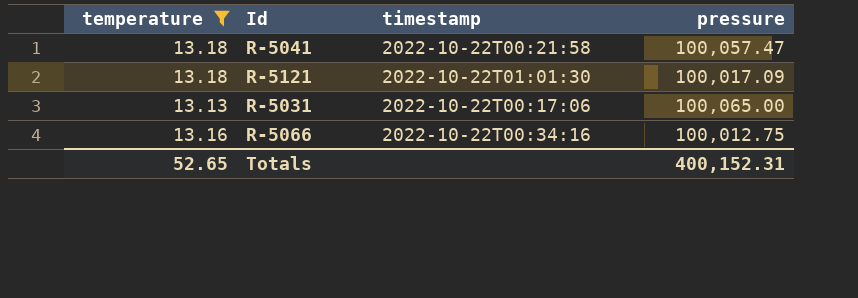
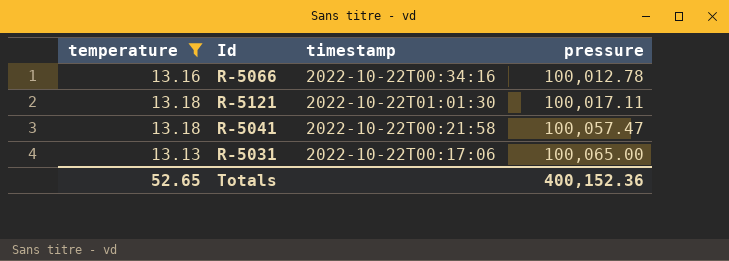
row order: none -> pressure ascending
R-5066 | pressure: 100,012.75 -> 100,012.78
R-5121 | pressure: 100,017.09 -> 100,017.11
Totals | pressure: 400,152.31 -> 400,152.36

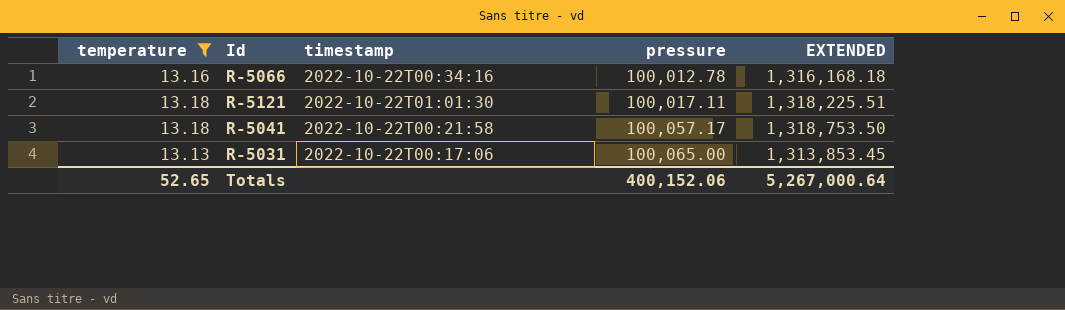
column EXTENDED | formula: none -> [temperature] * [pressure]
R-5041 | pressure: 100,057.47 -> 100,057.17
Totals | pressure: 400,152.36 -> 400,152.06

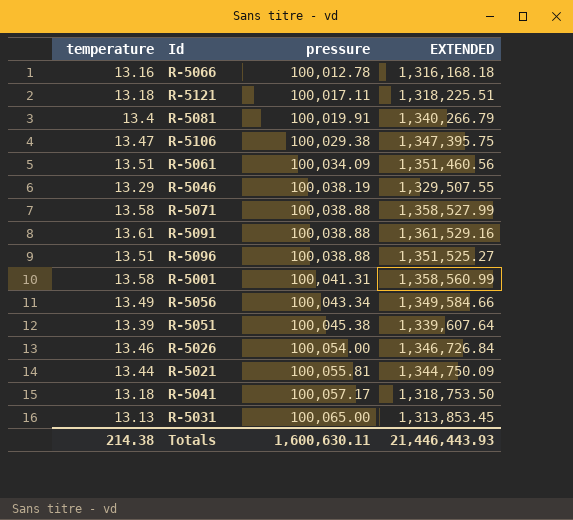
filter: temperature <= 13.18 -> none
column timestamp | position: 3 -> none
Totals | temperature: 52.65 -> 214.38
Totals | pressure: 400,152.06 -> 1,600,630.11
Totals | EXTENDED: 5,267,000.64 -> 21,446,443.93

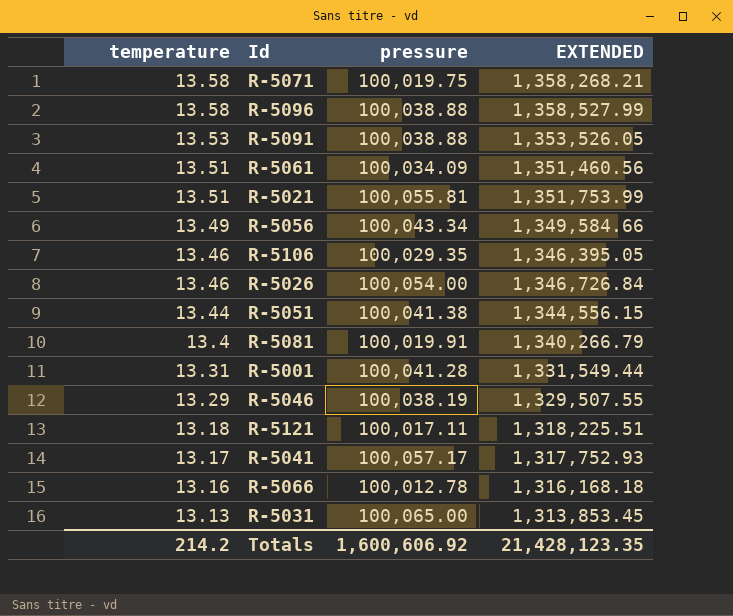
row order: pressure ascending -> temperature descending
R-5071 | pressure: 100,038.88 -> 100,019.75
R-5071 | EXTENDED: 1,358,527.99 -> 1,358,268.21
R-5096 | temperature: 13.51 -> 13.58
R-5096 | EXTENDED: 1,351,525.27 -> 1,358,527.99
R-5091 | temperature: 13.61 -> 13.53
R-5091 | EXTENDED: 1,361,529.16 -> 1,353,526.05
R-5021 | temperature: 13.44 -> 13.51
R-5021 | EXTENDED: 1,344,750.09 -> 1,351,753.99
R-5106 | temperature: 13.47 -> 13.46
R-5106 | pressure: 100,029.38 -> 100,029.35
R-5106 | EXTENDED: 1,347,395.75 -> 1,346,395.05
R-5051 | temperature: 13.39 -> 13.44
R-5051 | pressure: 100,045.38 -> 100,041.38
R-5051 | EXTENDED: 1,339,607.64 -> 1,344,556.15
R-5001 | temperature: 13.58 -> 13.31
R-5001 | pressure: 100,041.31 -> 100,041.28
R-5001 | EXTENDED: 1,358,560.99 -> 1,331,549.44
R-5041 | temperature: 13.18 -> 13.17
R-5041 | EXTENDED: 1,318,753.50 -> 1,317,752.93
Totals | temperature: 214.38 -> 214.2
Totals | pressure: 1,600,630.11 -> 1,600,606.92
Totals | EXTENDED: 21,446,443.93 -> 21,428,123.35

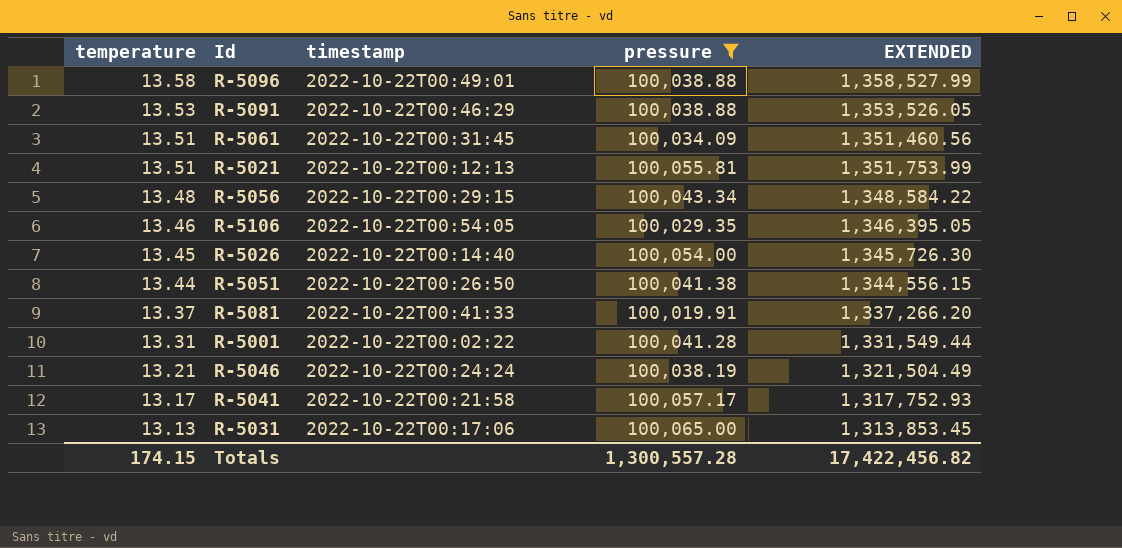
filter: none -> pressure >= 100,019.91
column timestamp | position: none -> 3
R-5056 | temperature: 13.49 -> 13.48
R-5056 | EXTENDED: 1,349,584.66 -> 1,348,584.22
R-5026 | temperature: 13.46 -> 13.45
R-5026 | EXTENDED: 1,346,726.84 -> 1,345,726.30
R-5081 | temperature: 13.4 -> 13.37
R-5081 | EXTENDED: 1,340,266.79 -> 1,337,266.20
R-5046 | temperature: 13.29 -> 13.21
R-5046 | EXTENDED: 1,329,507.55 -> 1,321,504.49
Totals | temperature: 214.2 -> 174.15
Totals | pressure: 1,600,606.92 -> 1,300,557.28
Totals | EXTENDED: 21,428,123.35 -> 17,422,456.82

